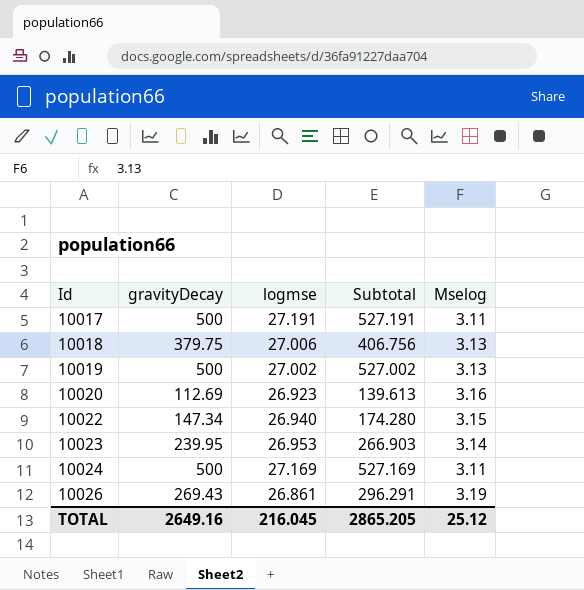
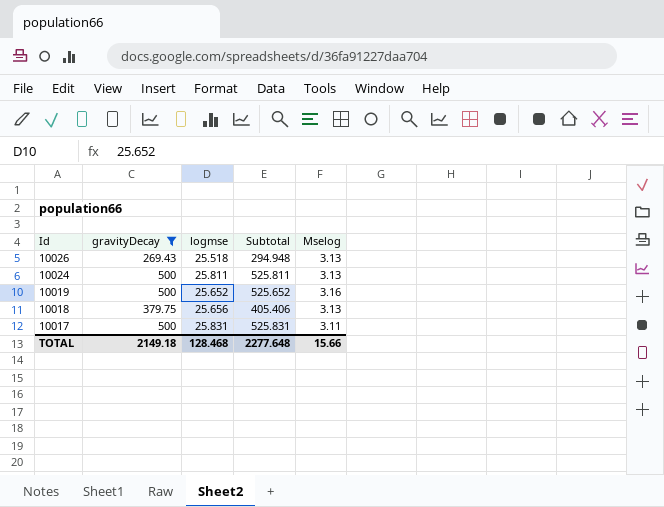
filter: none -> gravityDecay >= 269.43
row order: Id ascending -> Id descending
10026 | logmse: 26.861 -> 25.518
10026 | Subtotal: 296.291 -> 294.948
10026 | Mselog: 3.19 -> 3.13
10024 | logmse: 27.169 -> 25.811
10024 | Subtotal: 527.169 -> 525.811
10024 | Mselog: 3.11 -> 3.13
10019 | logmse: 27.002 -> 25.652
10019 | Subtotal: 527.002 -> 525.652
10019 | Mselog: 3.13 -> 3.16
10018 | logmse: 27.006 -> 25.656
10018 | Subtotal: 406.756 -> 405.406
10017 | logmse: 27.191 -> 25.831
10017 | Subtotal: 527.191 -> 525.831
TOTAL | gravityDecay: 2649.16 -> 2149.18
TOTAL | logmse: 216.045 -> 128.468
TOTAL | Subtotal: 2865.205 -> 2277.648
TOTAL | Mselog: 25.12 -> 15.66

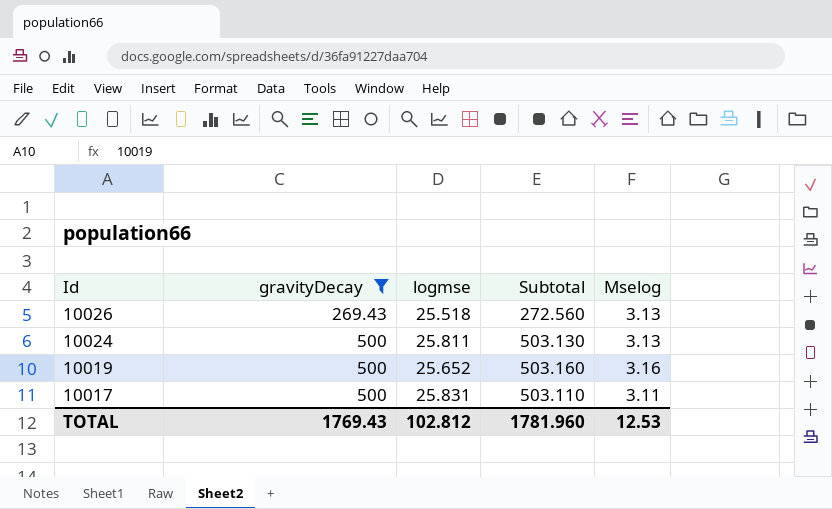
column Subtotal | formula: [gravityDecay] + [logmse] -> [gravityDecay] + [Mselog]
row 10018: 379.75 | 25.656 | 405.406 | 3.13 -> none
TOTAL | gravityDecay: 2149.18 -> 1769.43
TOTAL | logmse: 128.468 -> 102.812
TOTAL | Subtotal: 2277.648 -> 1781.960
TOTAL | Mselog: 15.66 -> 12.53

